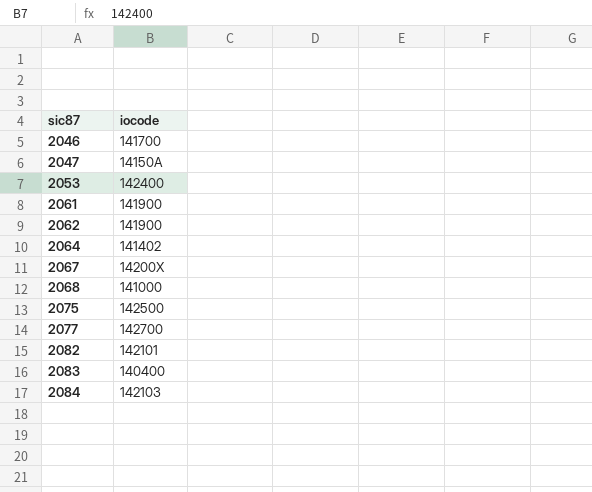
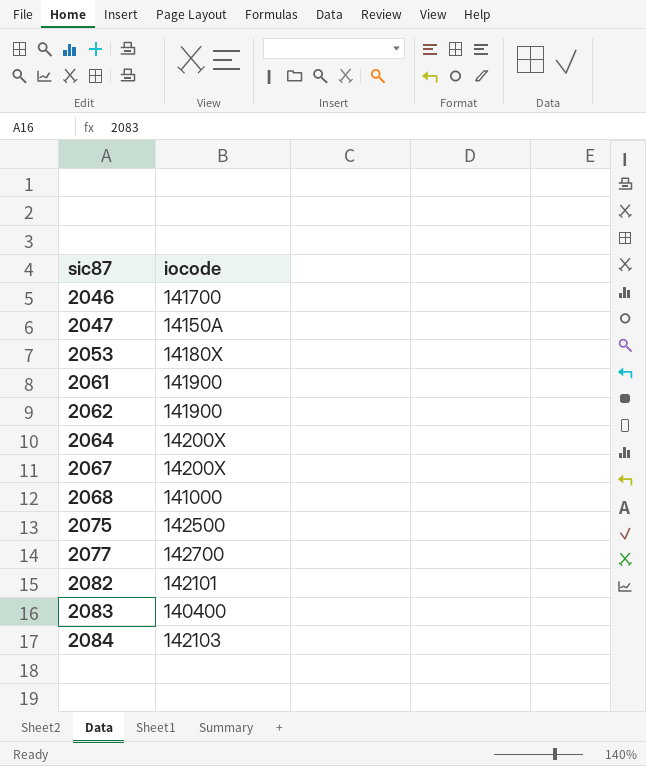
2053 | iocode: 142400 -> 14180X
2064 | iocode: 141402 -> 14200X

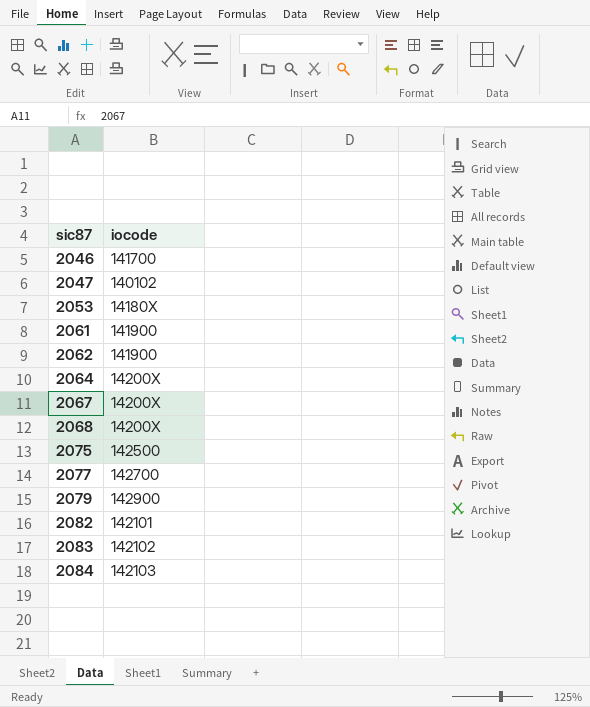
2047 | iocode: 14150A -> 140102
2068 | iocode: 141000 -> 14200X
row 2079: none -> 142900
2083 | iocode: 140400 -> 142102

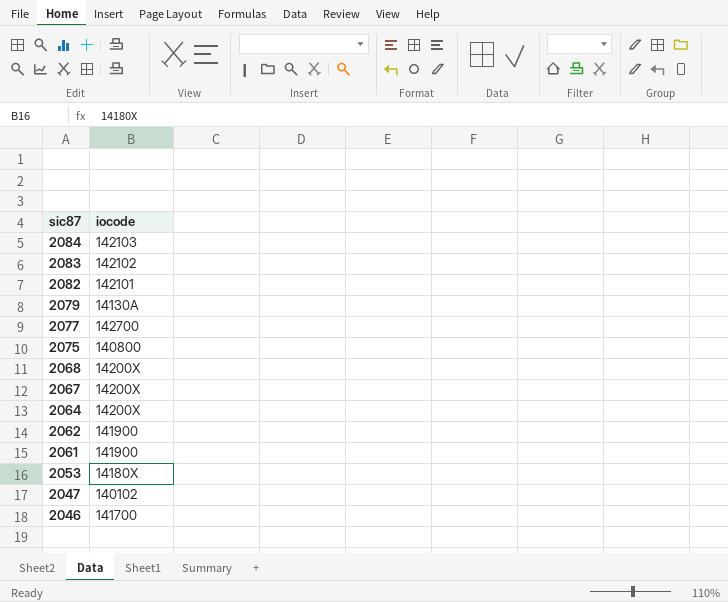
row order: sic87 ascending -> sic87 descending
2079 | iocode: 142900 -> 14130A
2075 | iocode: 142500 -> 140800

